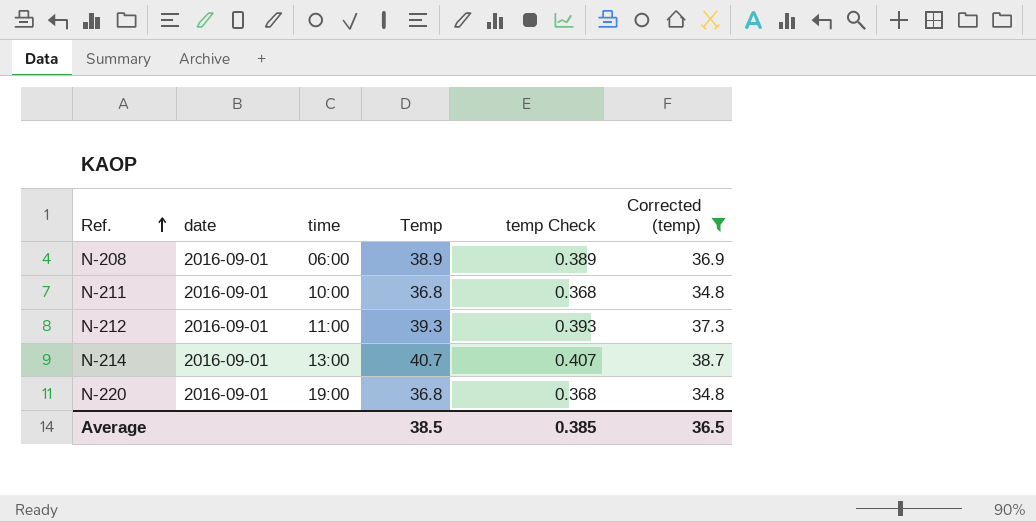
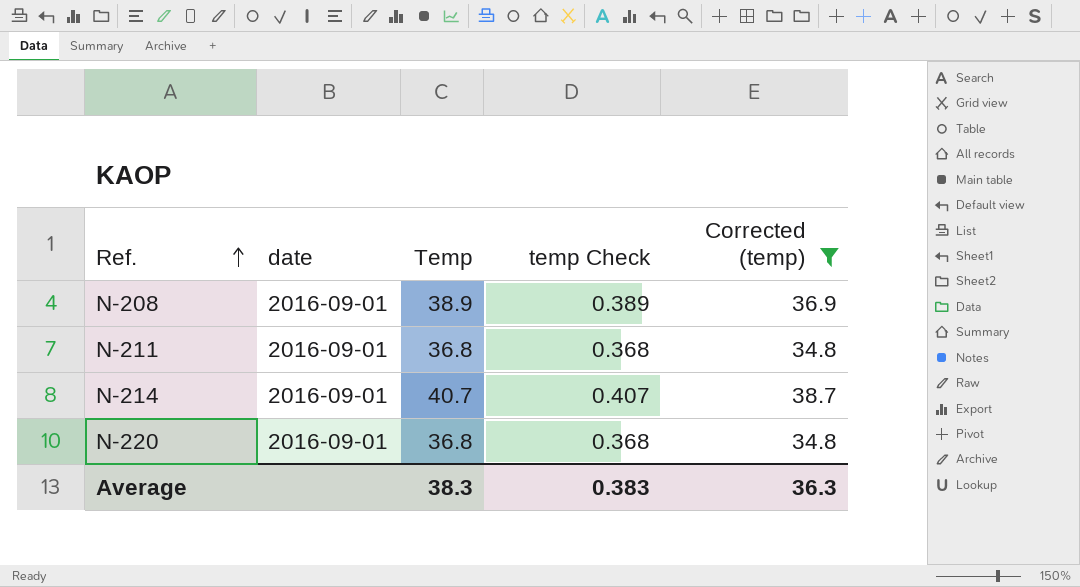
column time | position: 3 -> none
row N-212: 2016-09-01 | 11:00 | 39.3 | 0.393 | 37.3 -> none
Average | Temp: 38.5 -> 38.3
Average | temp Check: 0.385 -> 0.383
Average | Corrected (temp): 36.5 -> 36.3

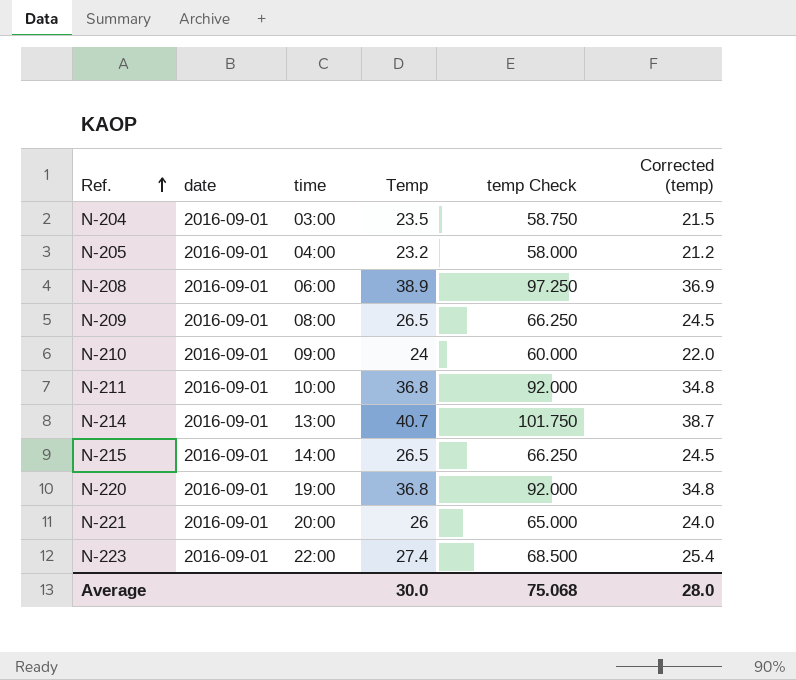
filter: Corrected (temp) >= 34.8 -> none
column time | position: none -> 3
column temp Check | formula: [Temp] * 0.01 -> [Temp] * 2.5
Average | Temp: 38.3 -> 30.0
Average | temp Check: 0.383 -> 75.068
Average | Corrected (temp): 36.3 -> 28.0

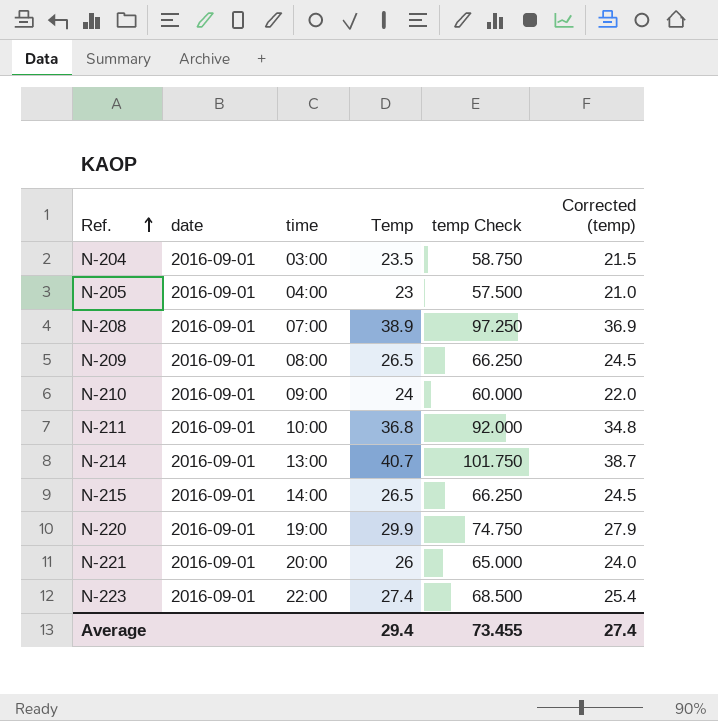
N-205 | Temp: 23.2 -> 23
N-205 | temp Check: 58.000 -> 57.500
N-205 | Corrected (temp): 21.2 -> 21.0
N-208 | time: 06:00 -> 07:00
N-220 | Temp: 36.8 -> 29.9
N-220 | temp Check: 92.000 -> 74.750
N-220 | Corrected (temp): 34.8 -> 27.9
Average | Temp: 30.0 -> 29.4
Average | temp Check: 75.068 -> 73.455
Average | Corrected (temp): 28.0 -> 27.4

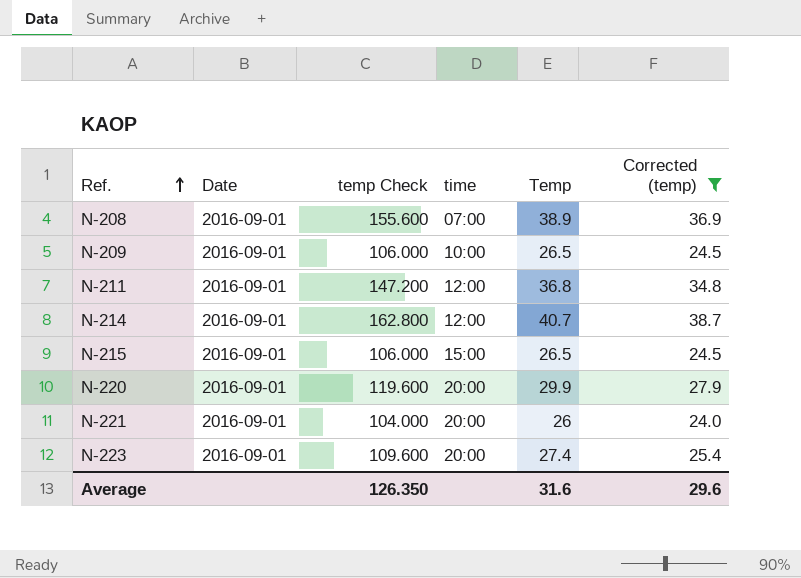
filter: none -> Corrected (temp) >= 24.0
column name: date -> Date
column temp Check | formula: [Temp] * 2.5 -> [Temp] * 4
column temp Check | position: 5 -> 3
N-209 | time: 08:00 -> 10:00
N-211 | time: 10:00 -> 12:00
N-214 | time: 13:00 -> 12:00
N-215 | time: 14:00 -> 15:00
N-220 | time: 19:00 -> 20:00
N-223 | time: 22:00 -> 20:00
Average | temp Check: 73.455 -> 126.350
Average | Temp: 29.4 -> 31.6
Average | Corrected (temp): 27.4 -> 29.6

